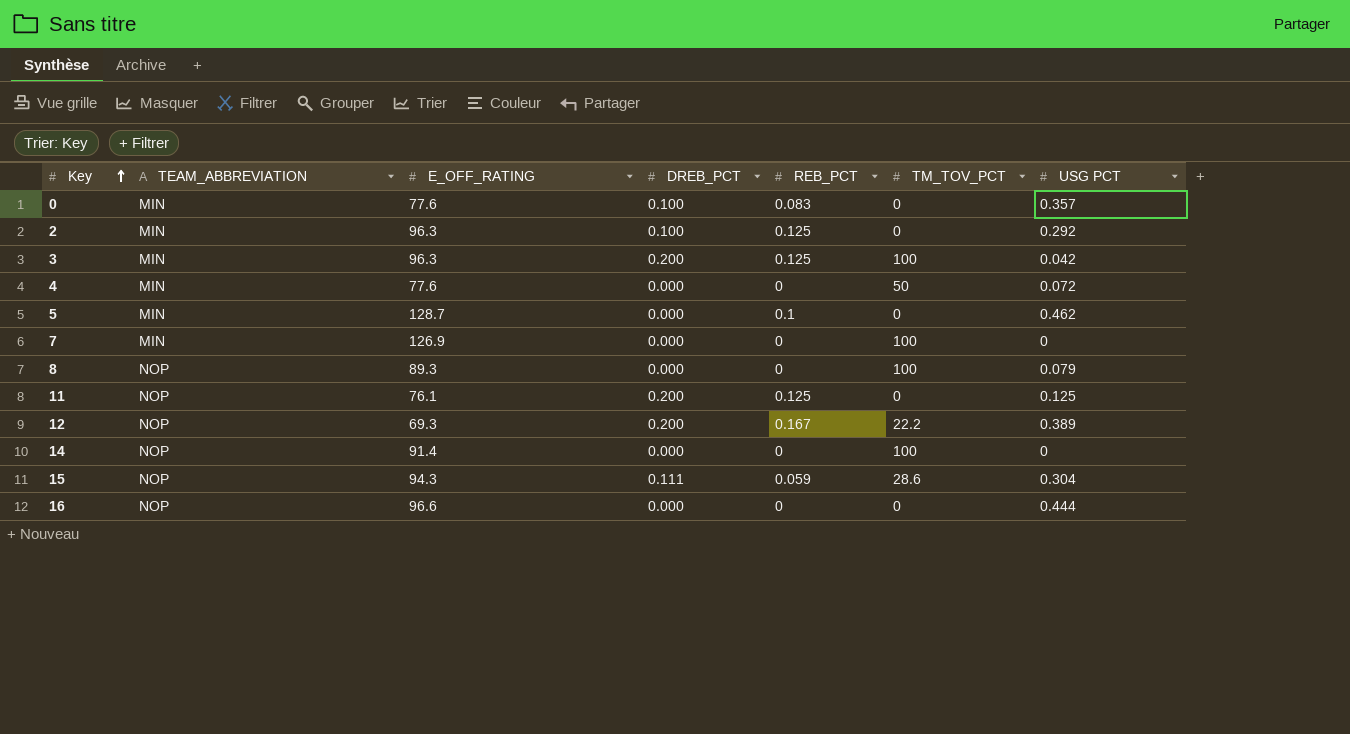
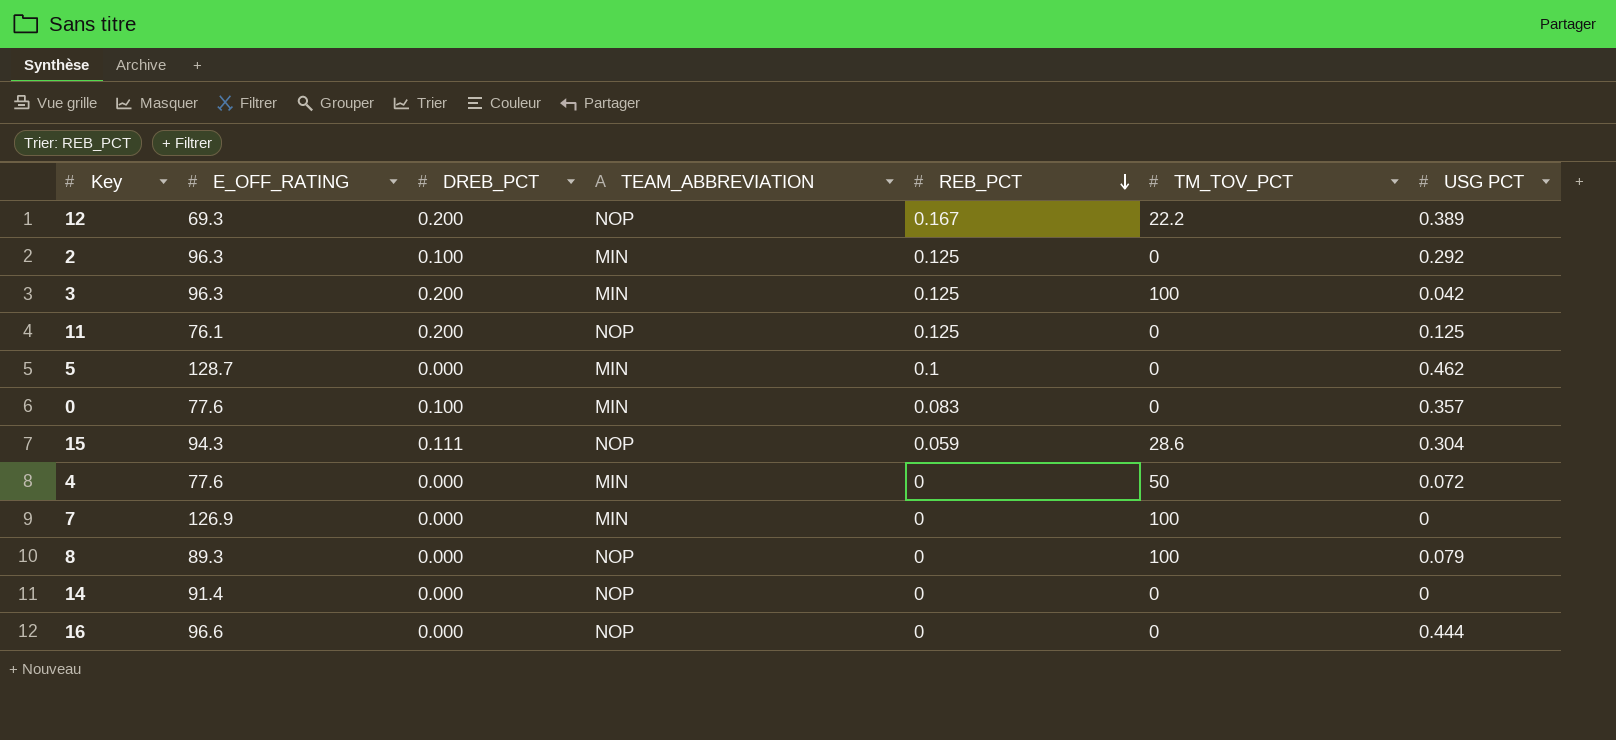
row order: Key ascending -> REB_PCT descending
column TEAM_ABBREVIATION | position: 2 -> 4
14 | TM_TOV_PCT: 100 -> 0

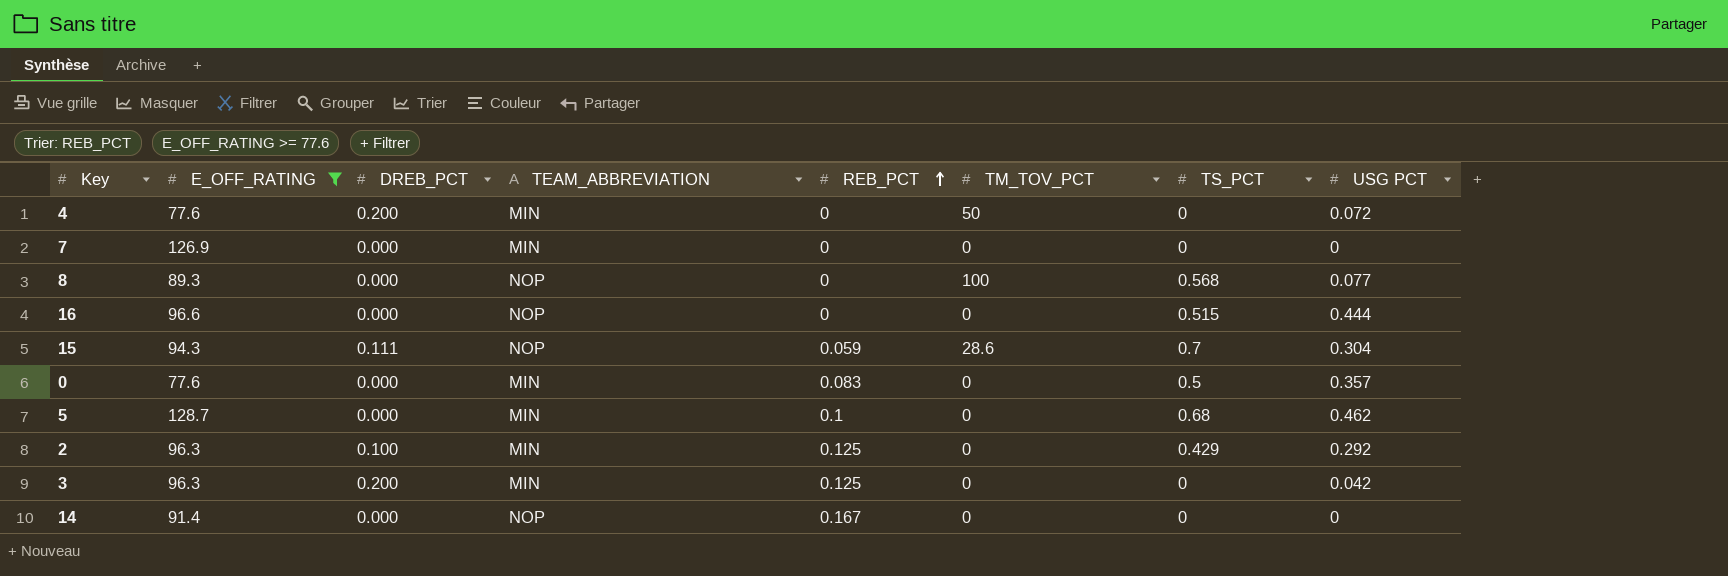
filter: none -> E_OFF_RATING >= 77.6
row order: REB_PCT descending -> REB_PCT ascending
column TS_PCT | position: none -> 7
4 | DREB_PCT: 0.000 -> 0.200
7 | TM_TOV_PCT: 100 -> 0
8 | USG PCT: 0.079 -> 0.077
0 | DREB_PCT: 0.100 -> 0.000
3 | TM_TOV_PCT: 100 -> 0
14 | REB_PCT: 0 -> 0.167

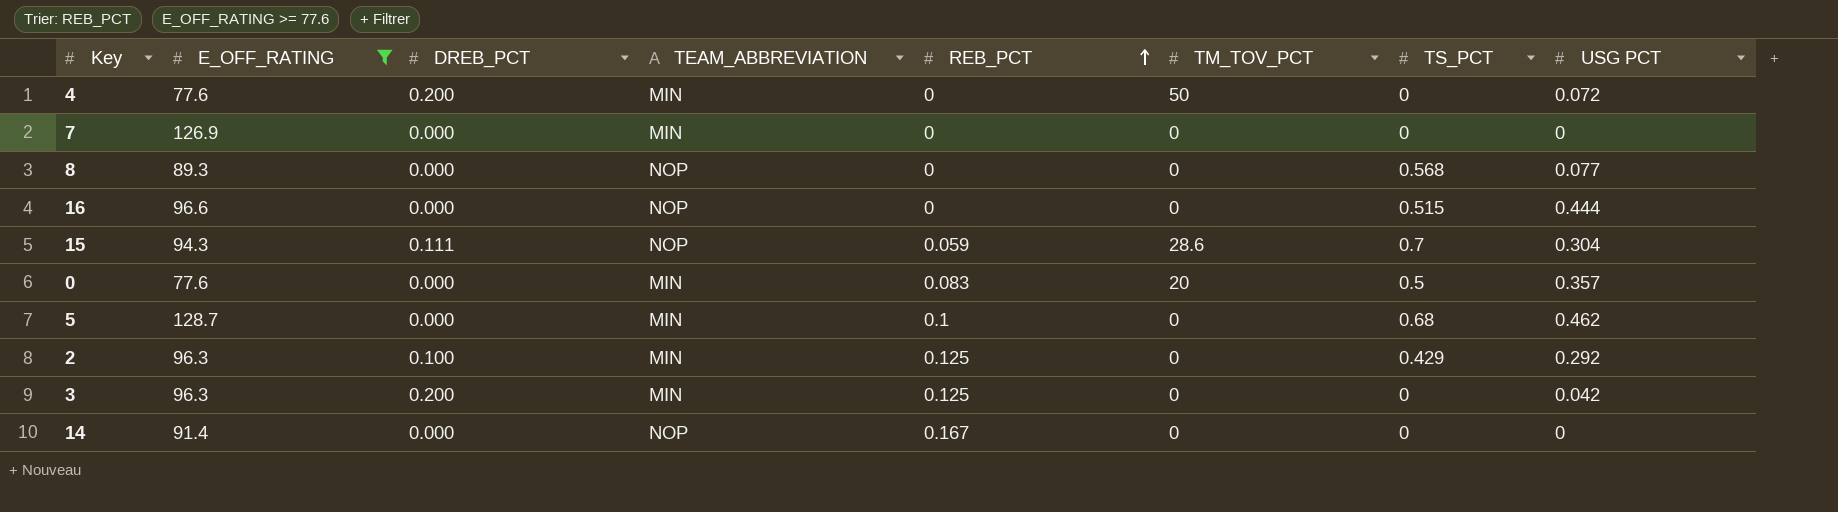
8 | TM_TOV_PCT: 100 -> 0
0 | TM_TOV_PCT: 0 -> 20

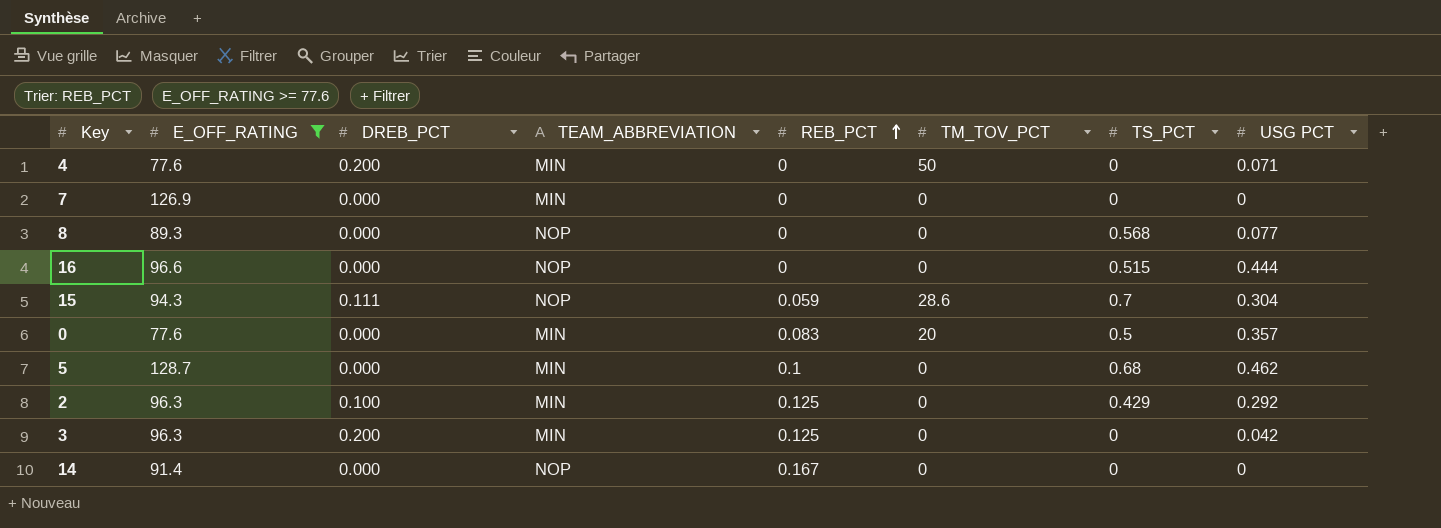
4 | USG PCT: 0.072 -> 0.071

